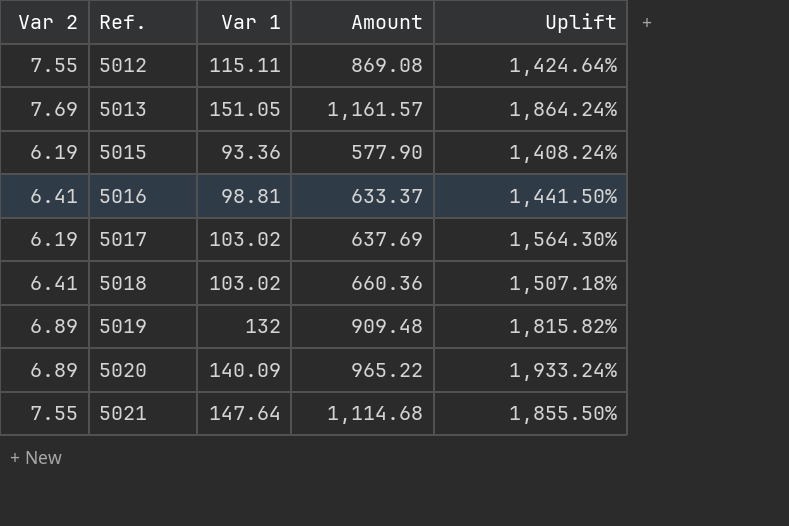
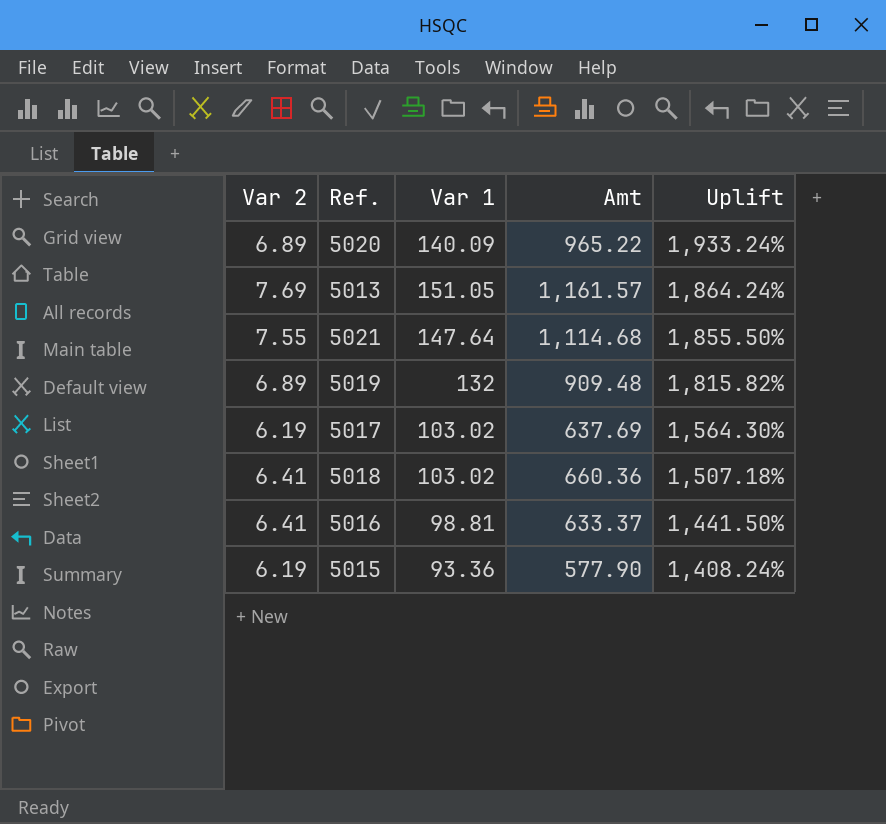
row order: Ref. ascending -> Uplift descending
column name: Amount -> Amt
row 5012: 7.55 | 115.11 | 869.08 | 1,424.64% -> none

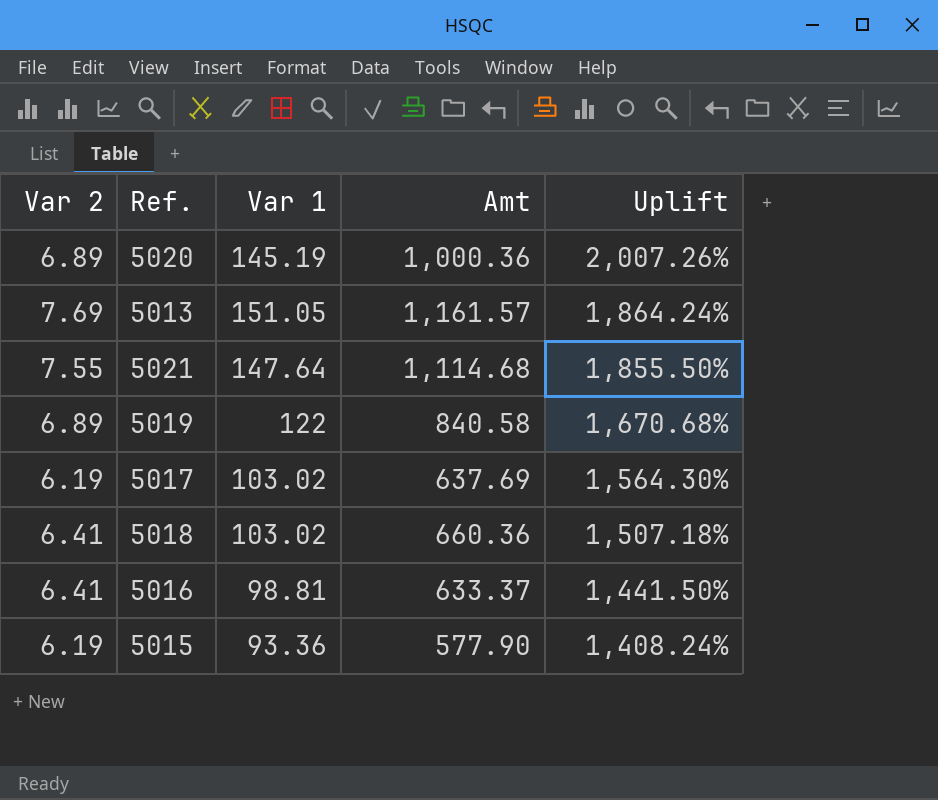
5020 | Var 1: 140.09 -> 145.19
5020 | Amt: 965.22 -> 1,000.36
5020 | Uplift: 1,933.24% -> 2,007.26%
5019 | Var 1: 132 -> 122
5019 | Amt: 909.48 -> 840.58
5019 | Uplift: 1,815.82% -> 1,670.68%

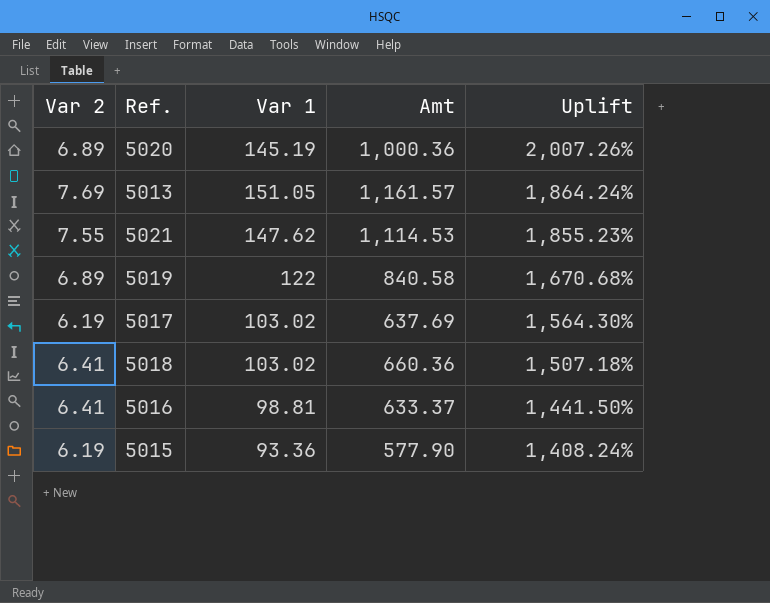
5021 | Var 1: 147.64 -> 147.62
5021 | Amt: 1,114.68 -> 1,114.53
5021 | Uplift: 1,855.50% -> 1,855.23%

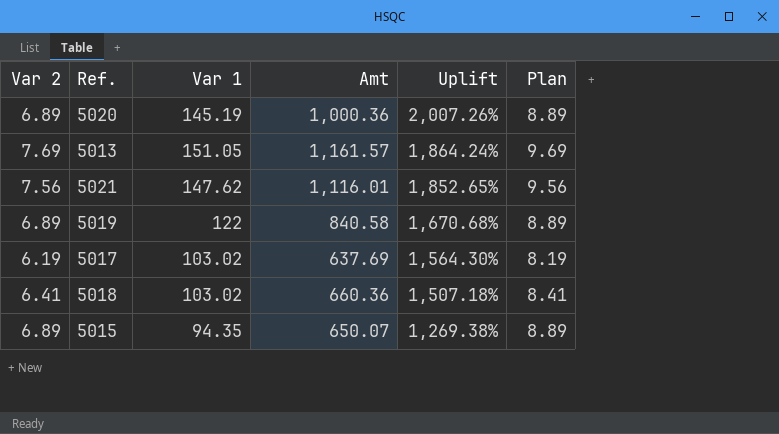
column Plan | formula: none -> [Var 2] + 2
row 5016: 6.41 | 98.81 | 633.37 | 1,441.50% -> none
5021 | Var 2: 7.55 -> 7.56
5021 | Amt: 1,114.53 -> 1,116.01
5021 | Uplift: 1,855.23% -> 1,852.65%
5015 | Var 2: 6.19 -> 6.89
5015 | Var 1: 93.36 -> 94.35
5015 | Amt: 577.90 -> 650.07
5015 | Uplift: 1,408.24% -> 1,269.38%

